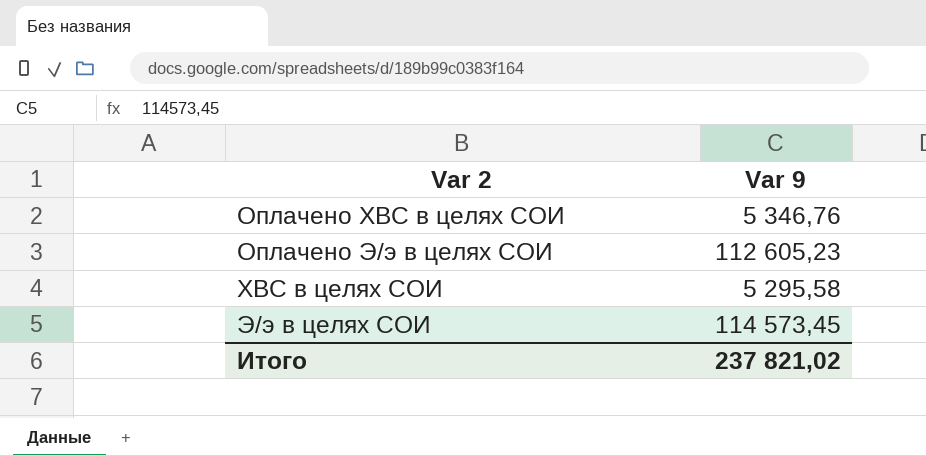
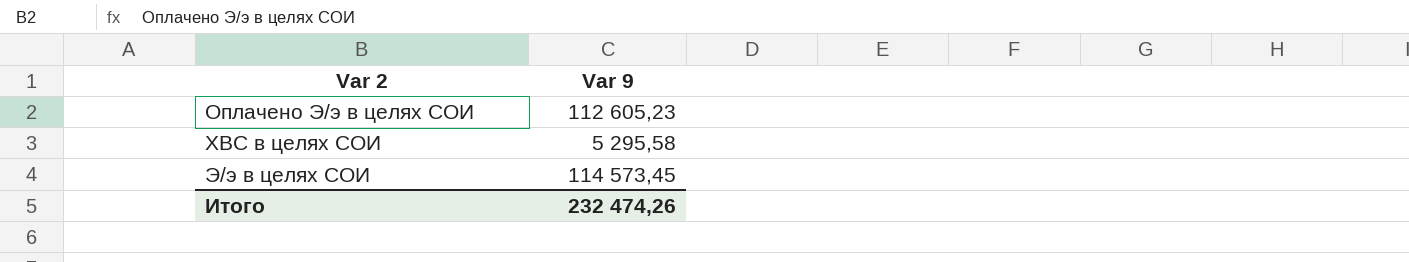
row Оплачено ХВС в целях СОИ: 5 346,76 -> none
Итого | Var 9: 237 821,02 -> 232 474,26

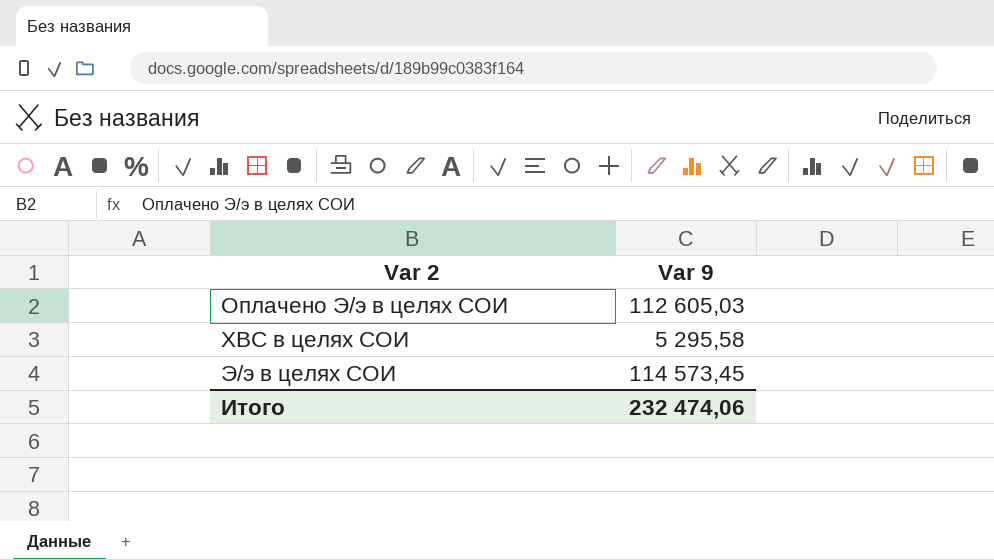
Оплачено Э/э в целях СОИ | Var 9: 112 605,23 -> 112 605,03
Итого | Var 9: 232 474,26 -> 232 474,06

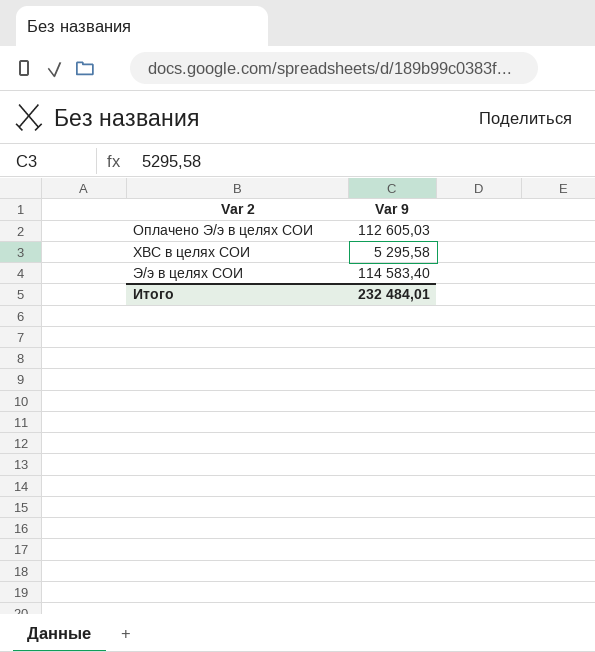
Э/э в целях СОИ | Var 9: 114 573,45 -> 114 583,40
Итого | Var 9: 232 474,06 -> 232 484,01

